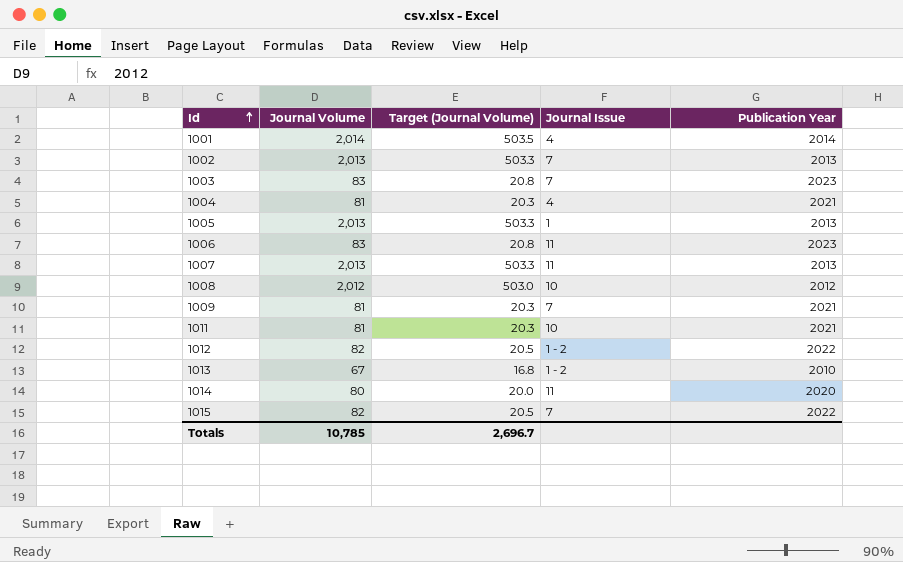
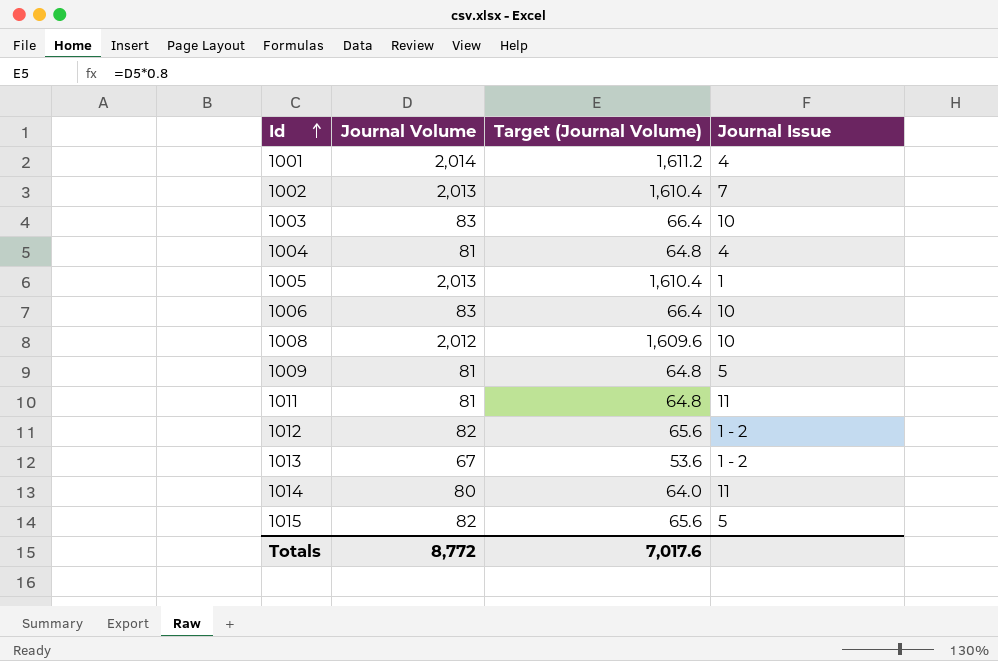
column Publication Year | position: 5 -> none
column Target (Journal Volume) | formula: [Journal Volume] * 0.25 -> [Journal Volume] * 0.8
row 1007: 2,013 | 503.3 | 11 | 2013 -> none
1003 | Journal Issue: 7 -> 10
1006 | Journal Issue: 11 -> 10
1009 | Journal Issue: 7 -> 5
1011 | Journal Issue: 10 -> 11
1015 | Journal Issue: 7 -> 5
Totals | Journal Volume: 10,785 -> 8,772
Totals | Target (Journal Volume): 2,696.7 -> 7,017.6

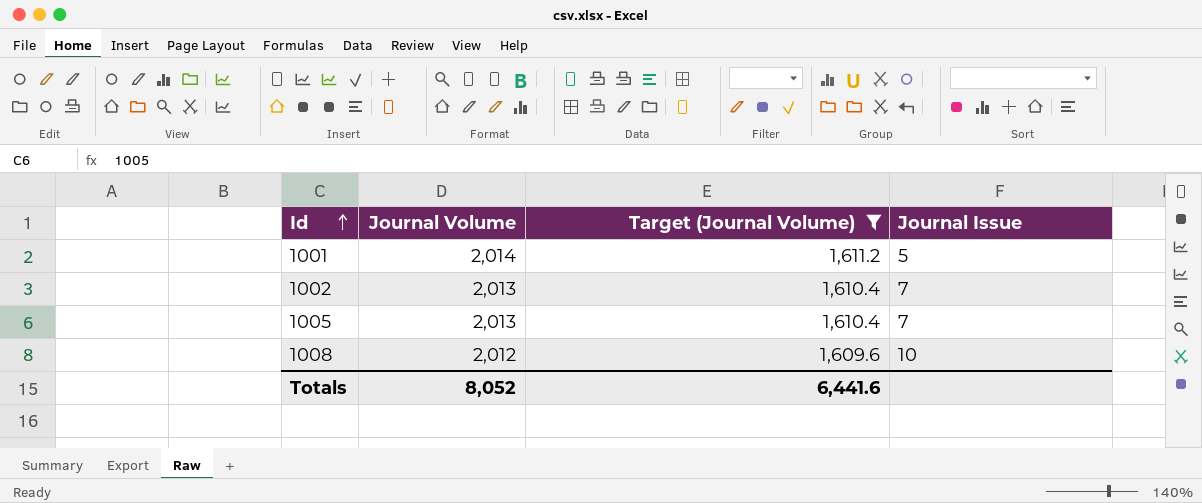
filter: none -> Target (Journal Volume) >= 1,609.6
1001 | Journal Issue: 4 -> 5
1005 | Journal Issue: 1 -> 7
Totals | Journal Volume: 8,772 -> 8,052
Totals | Target (Journal Volume): 7,017.6 -> 6,441.6

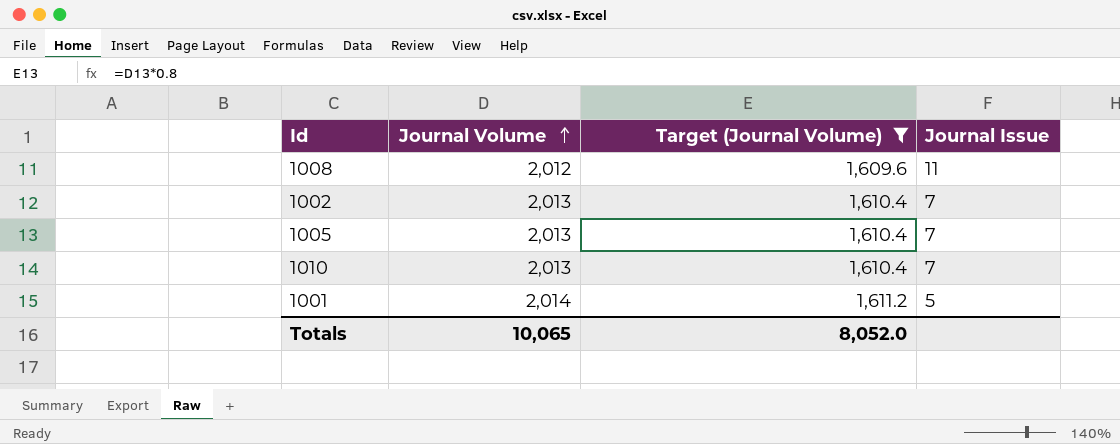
row order: Id ascending -> Journal Volume ascending
1008 | Journal Issue: 10 -> 11
row 1010: none -> 2,013 | 1,610.4 | 7
Totals | Journal Volume: 8,052 -> 10,065
Totals | Target (Journal Volume): 6,441.6 -> 8,052.0

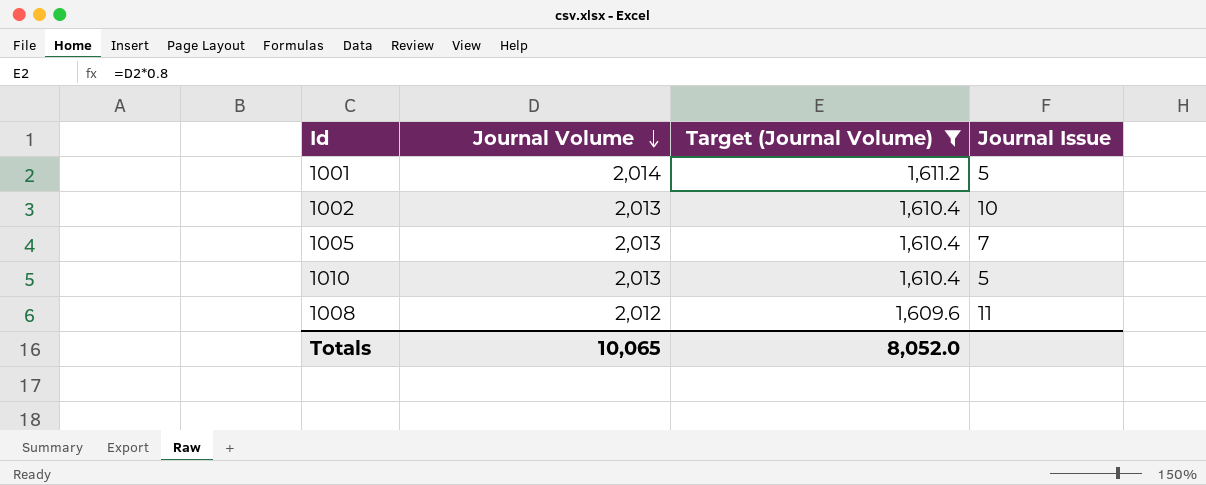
row order: Journal Volume ascending -> Journal Volume descending
1002 | Journal Issue: 7 -> 10
1010 | Journal Issue: 7 -> 5

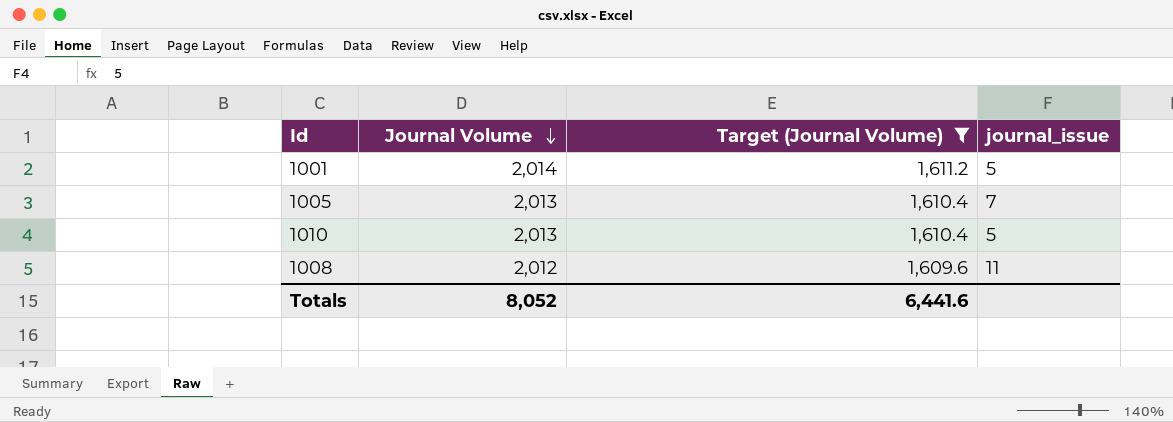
column name: Journal Issue -> journal_issue
row 1002: 2,013 | 1,610.4 | 10 -> none
Totals | Journal Volume: 10,065 -> 8,052
Totals | Target (Journal Volume): 8,052.0 -> 6,441.6

